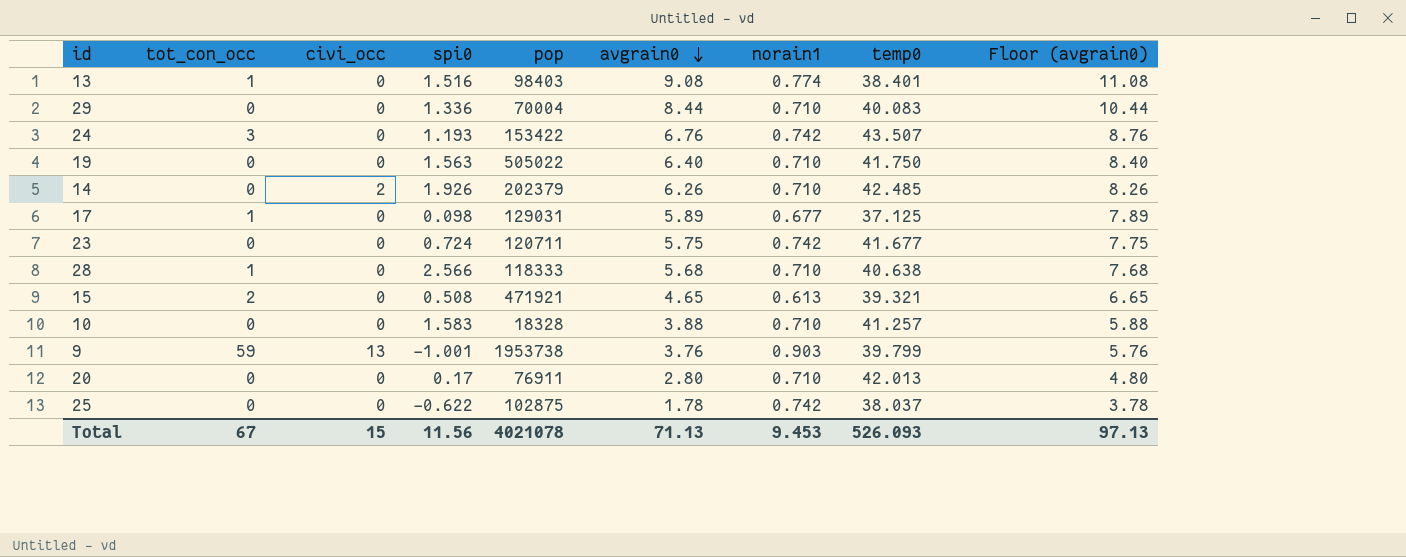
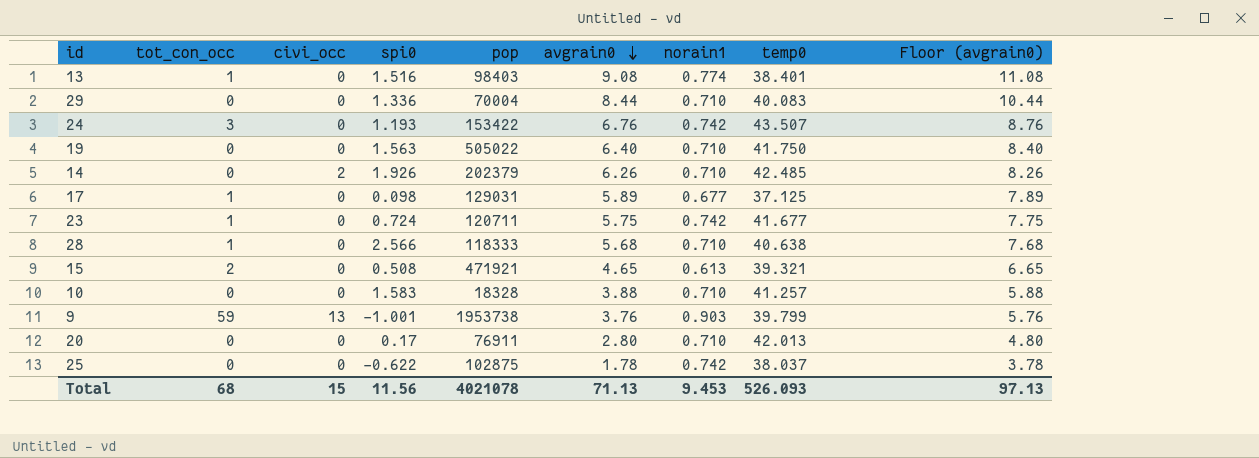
23 | tot_con_occ: 0 -> 1
Total | tot_con_occ: 67 -> 68

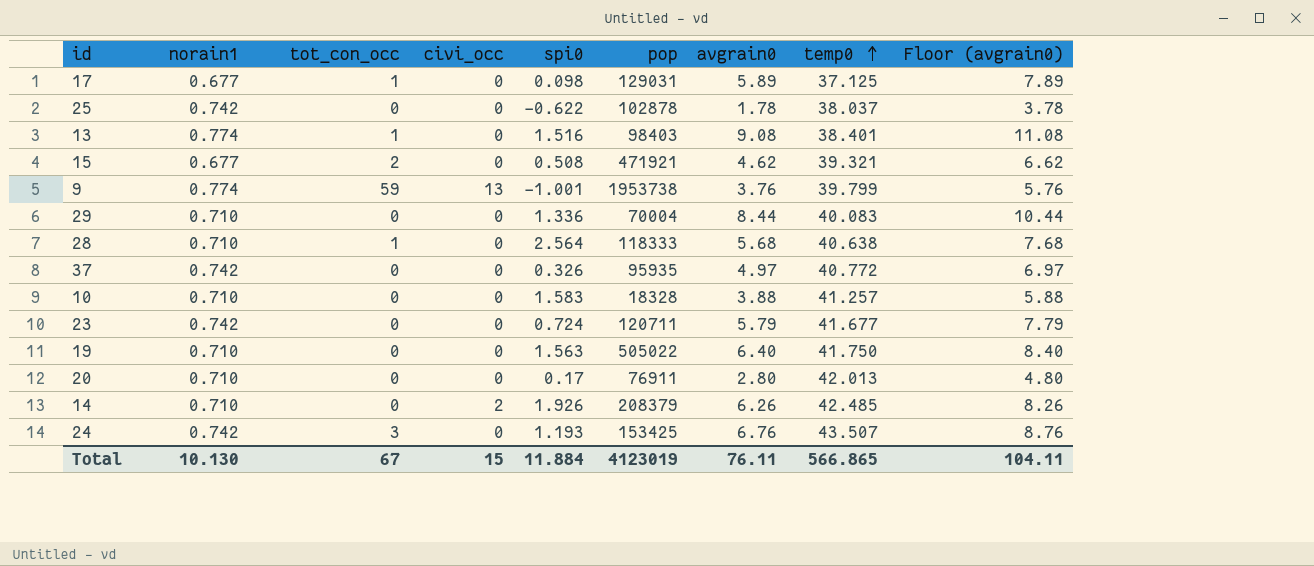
row order: avgrain0 descending -> temp0 ascending
column norain1 | position: 7 -> 2
25 | pop: 102875 -> 102878
15 | norain1: 0.613 -> 0.677
15 | avgrain0: 4.65 -> 4.62
15 | Floor (avgrain0): 6.65 -> 6.62
9 | norain1: 0.903 -> 0.774
28 | spi0: 2.566 -> 2.564
row 37: none -> 0.742 | 0 | 0 | 0.326 | 95935 | 4.97 | 40.772 | 6.97
23 | tot_con_occ: 1 -> 0
23 | avgrain0: 5.75 -> 5.79
23 | Floor (avgrain0): 7.75 -> 7.79
14 | pop: 202379 -> 208379
24 | pop: 153422 -> 153425
Total | norain1: 9.453 -> 10.130
Total | tot_con_occ: 68 -> 67
Total | spi0: 11.56 -> 11.884
Total | pop: 4021078 -> 4123019
Total | avgrain0: 71.13 -> 76.11
Total | temp0: 526.093 -> 566.865
Total | Floor (avgrain0): 97.13 -> 104.11

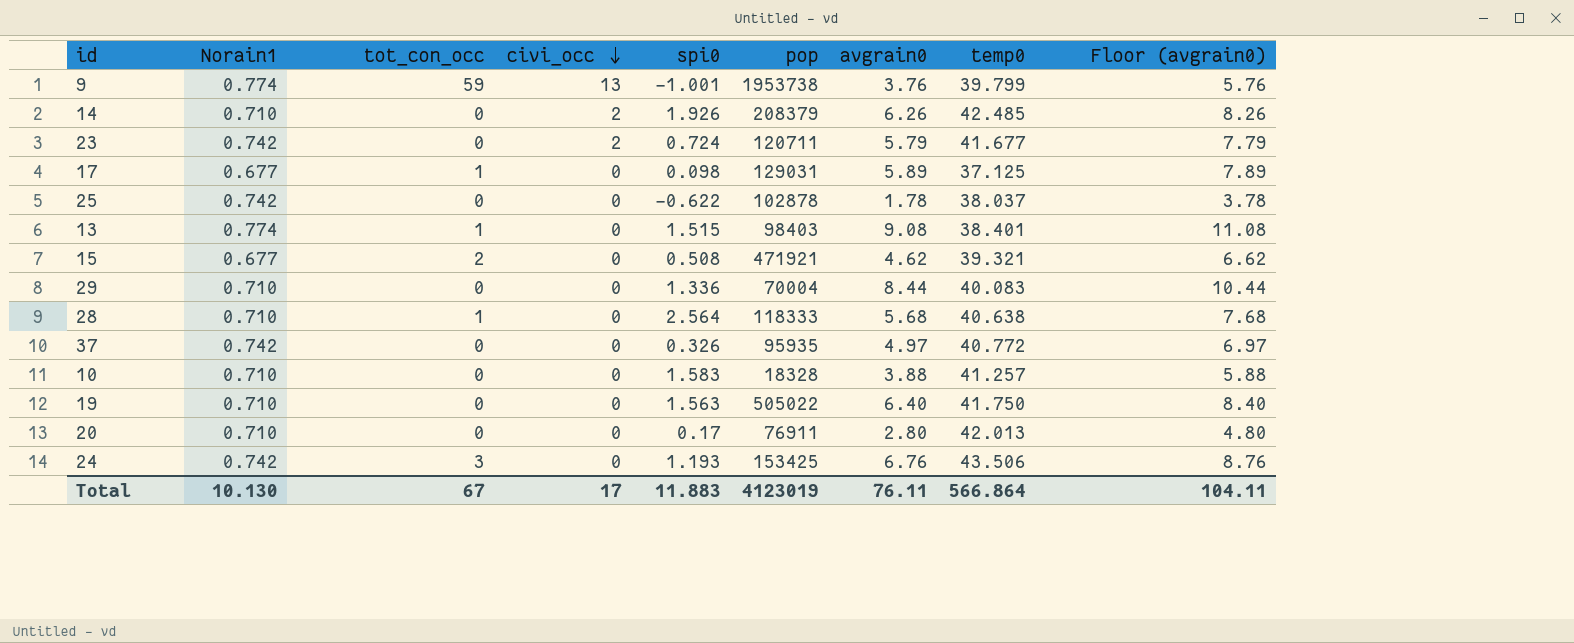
row order: temp0 ascending -> civi_occ descending
column name: norain1 -> Norain1
23 | civi_occ: 0 -> 2
13 | spi0: 1.516 -> 1.515
24 | temp0: 43.507 -> 43.506
Total | civi_occ: 15 -> 17
Total | spi0: 11.884 -> 11.883
Total | temp0: 566.865 -> 566.864

